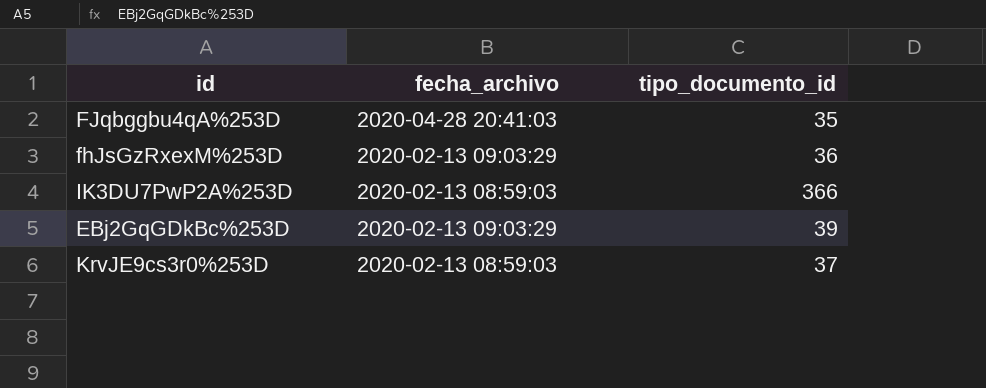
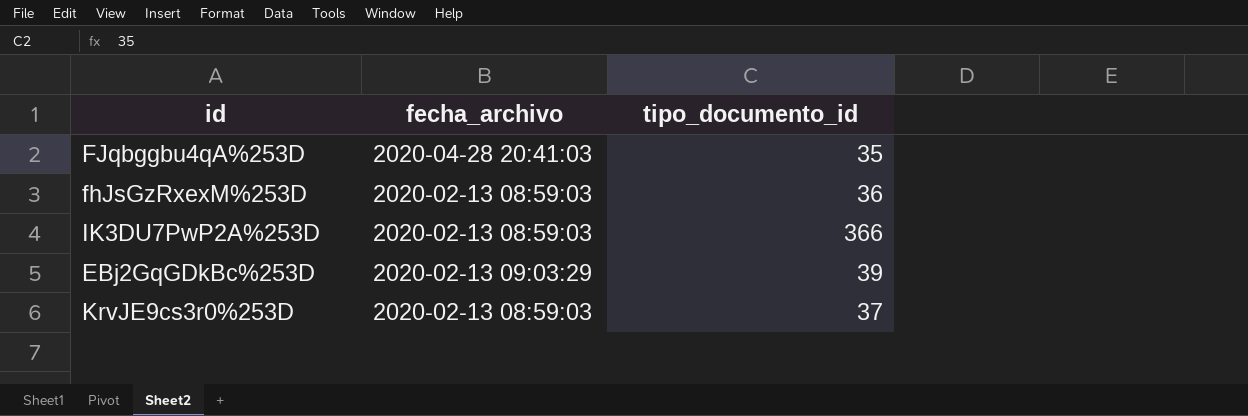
fhJsGzRxexM%253D | fecha_archivo: 2020-02-13 09:03:29 -> 2020-02-13 08:59:03

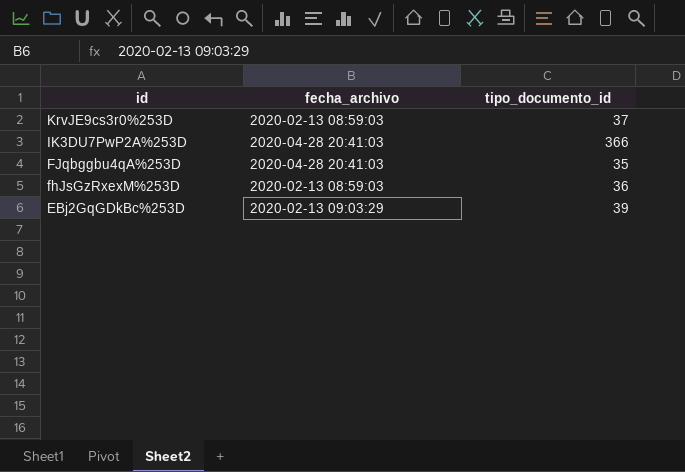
row order: none -> id descending
IK3DU7PwP2A%253D | fecha_archivo: 2020-02-13 08:59:03 -> 2020-04-28 20:41:03

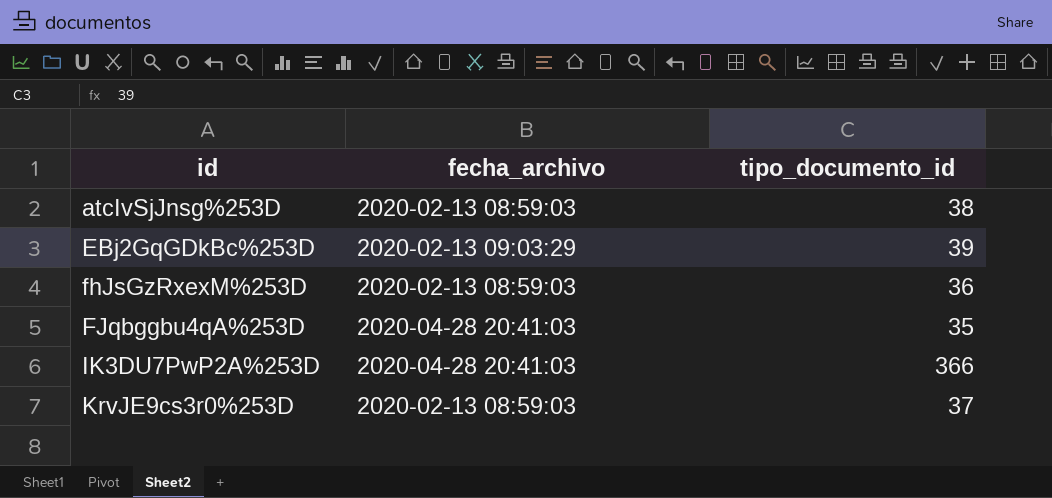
row order: id descending -> id ascending
row atcIvSjJnsg%253D: none -> 2020-02-13 08:59:03 | 38

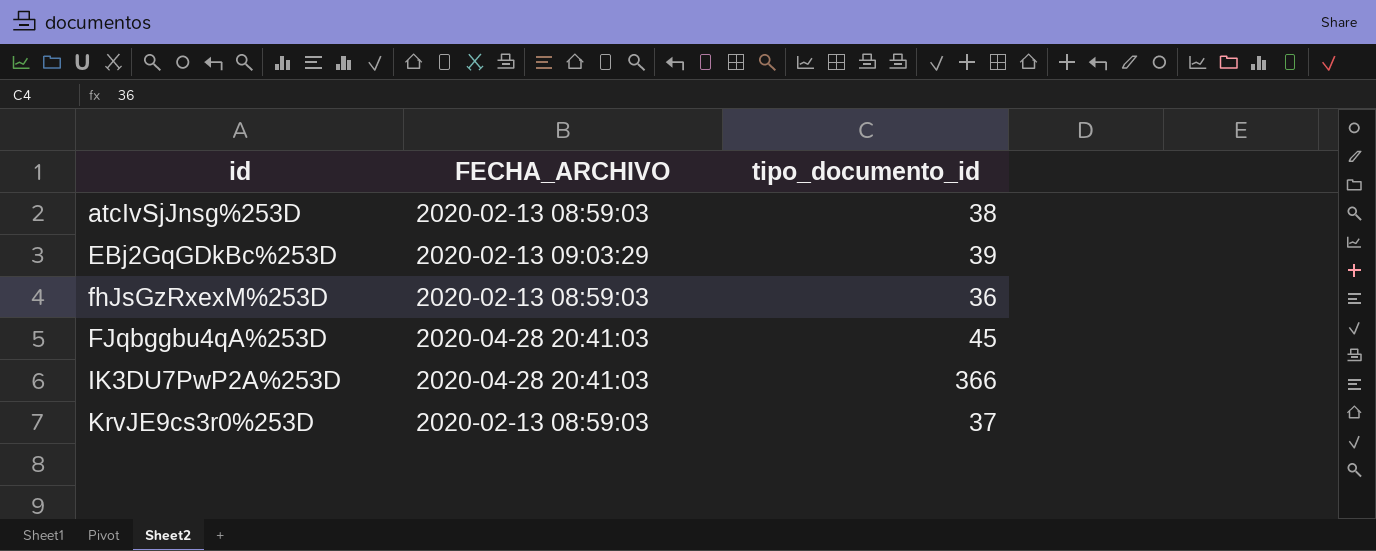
column name: fecha_archivo -> FECHA_ARCHIVO
FJqbggbu4qA%253D | tipo_documento_id: 35 -> 45

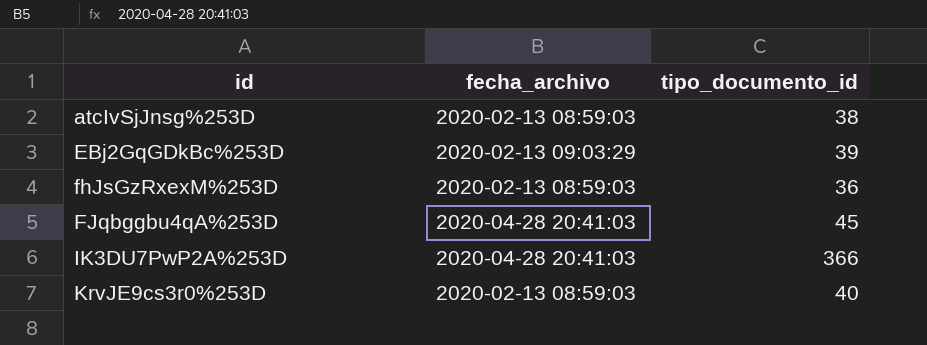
column name: FECHA_ARCHIVO -> fecha_archivo
KrvJE9cs3r0%253D | tipo_documento_id: 37 -> 40

